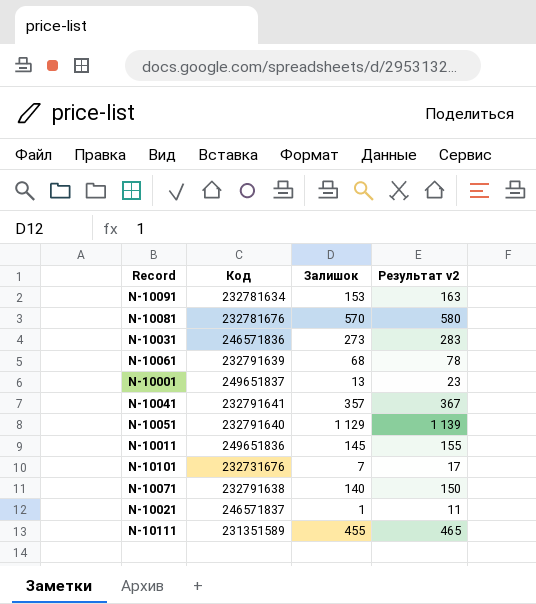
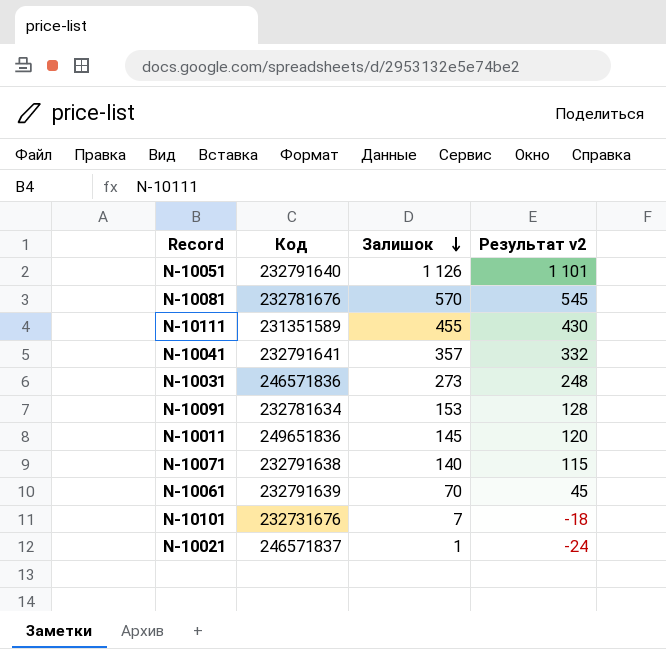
row order: none -> Залишок descending
column Результат v2 | formula: [Залишок] + 10 -> [Залишок] - 25
row N-10001: 249651837 | 13 | 23 -> none
N-10051 | Залишок: 1 129 -> 1 126
N-10061 | Залишок: 68 -> 70

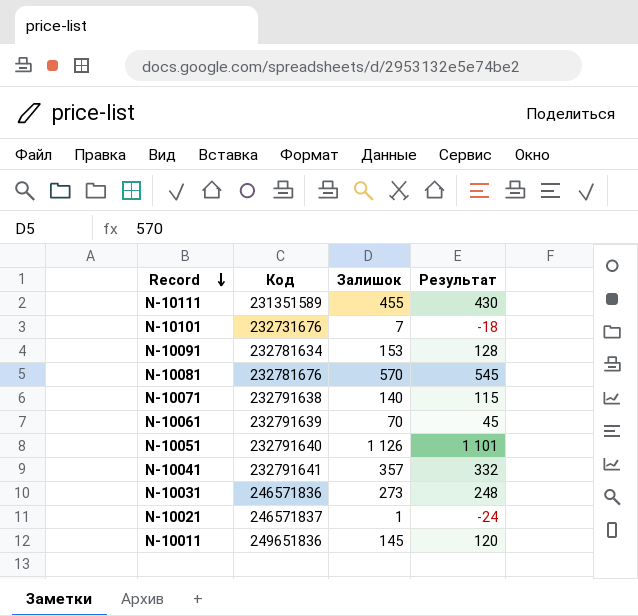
row order: Залишок descending -> Record descending
column name: Результат v2 -> Результат

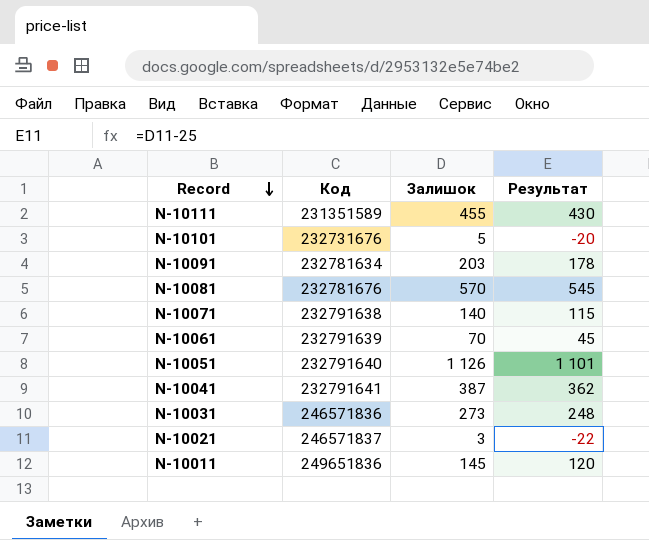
N-10101 | Залишок: 7 -> 5
N-10101 | Результат: -18 -> -20
N-10091 | Залишок: 153 -> 203
N-10091 | Результат: 128 -> 178
N-10041 | Залишок: 357 -> 387
N-10041 | Результат: 332 -> 362
N-10021 | Залишок: 1 -> 3
N-10021 | Результат: -24 -> -22

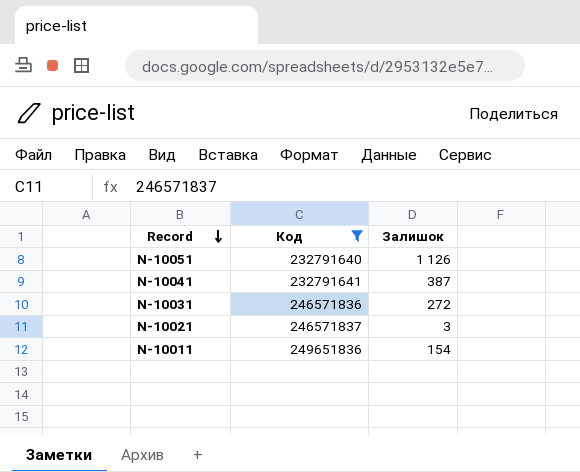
filter: none -> Код >= 232791640
column Результат | formula: [Залишок] - 25 -> none
N-10031 | Залишок: 273 -> 272
N-10011 | Залишок: 145 -> 154

